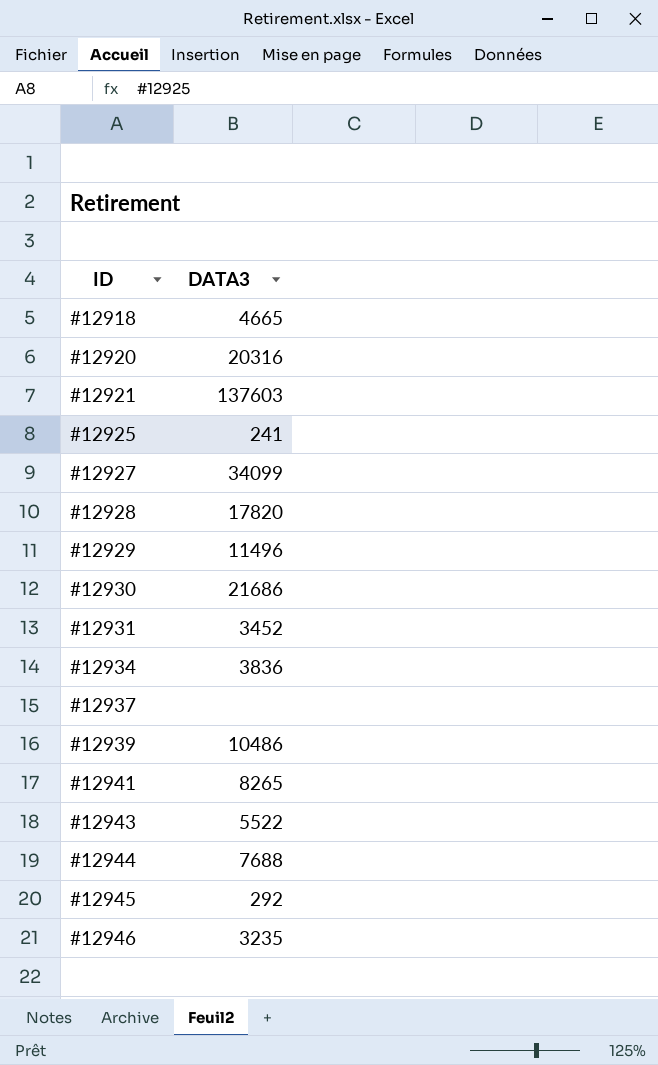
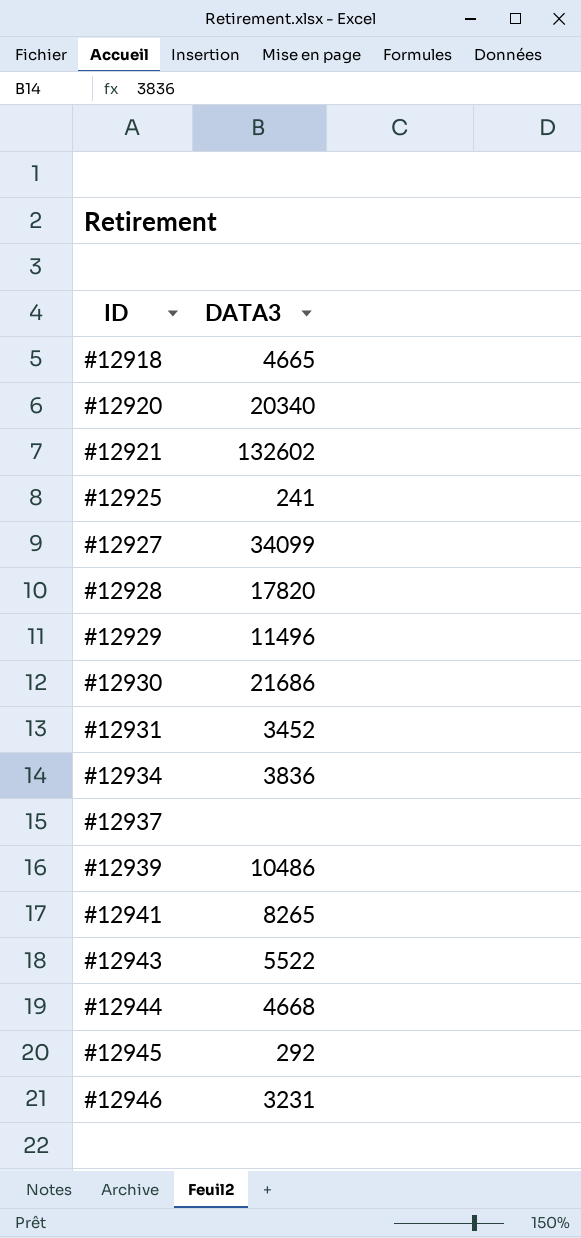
#12920 | DATA3: 20316 -> 20340
#12921 | DATA3: 137603 -> 132602
#12944 | DATA3: 7688 -> 4668
#12946 | DATA3: 3235 -> 3231

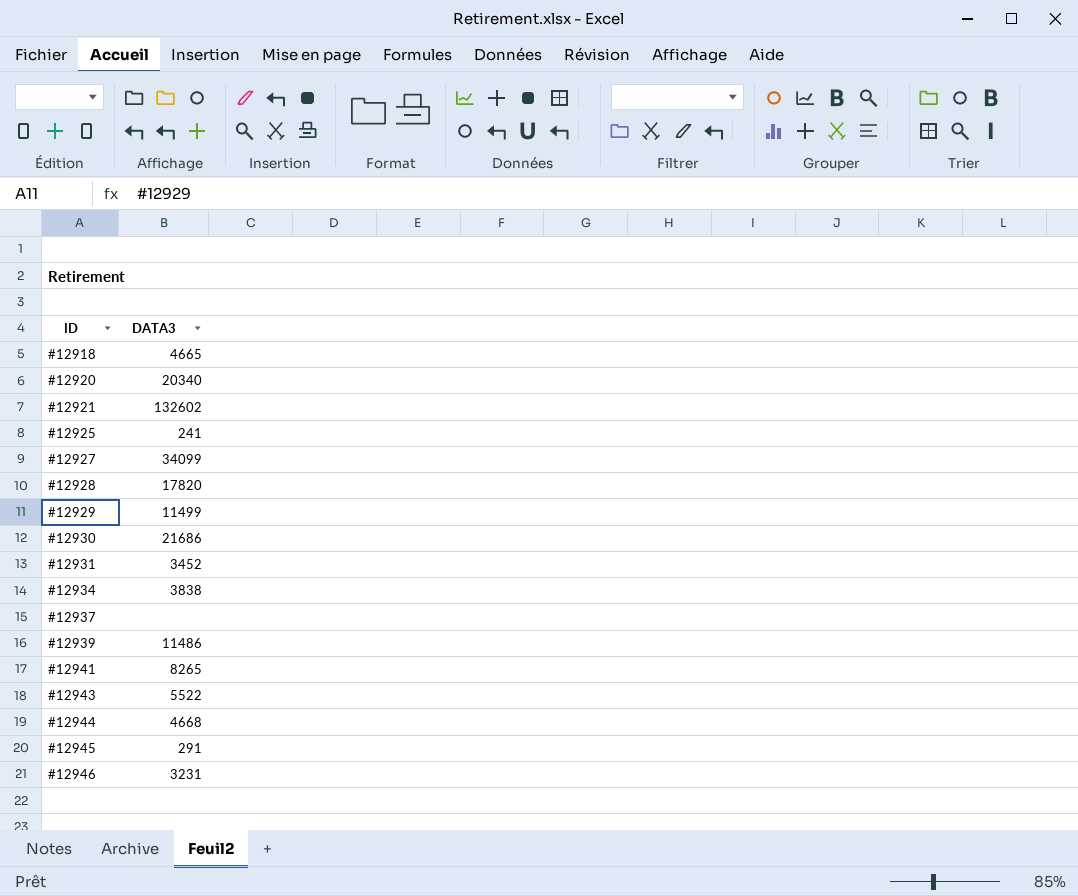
#12929 | DATA3: 11496 -> 11499
#12934 | DATA3: 3836 -> 3838
#12939 | DATA3: 10486 -> 11486
#12945 | DATA3: 292 -> 291

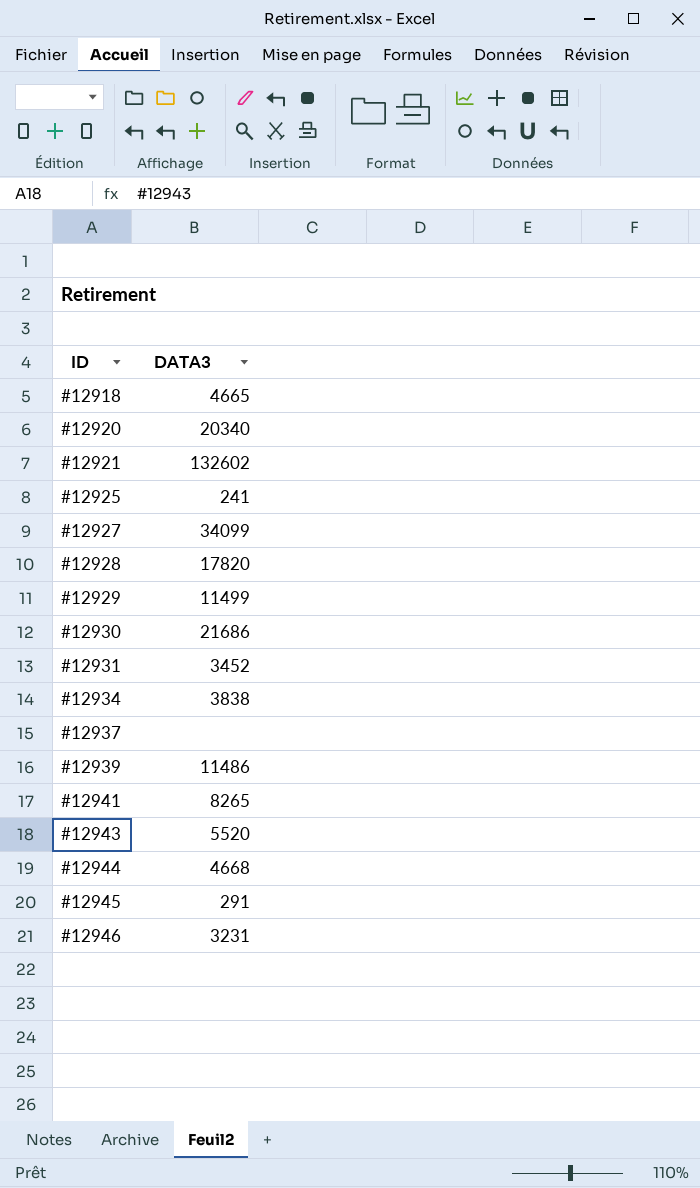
#12943 | DATA3: 5522 -> 5520

